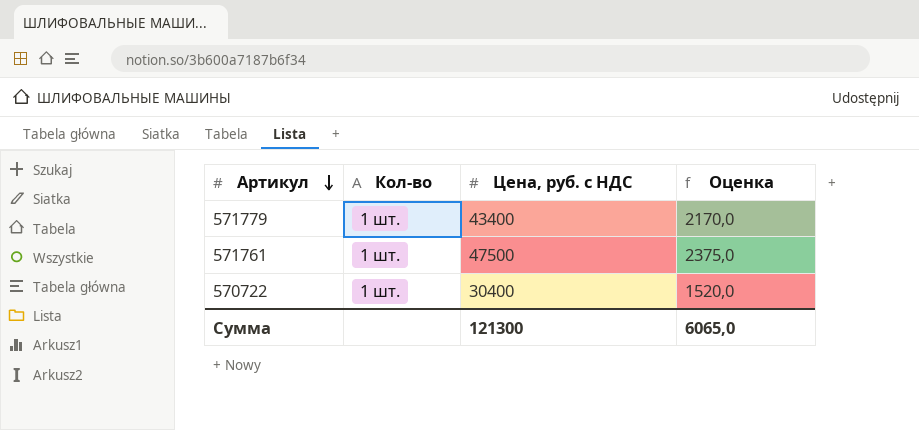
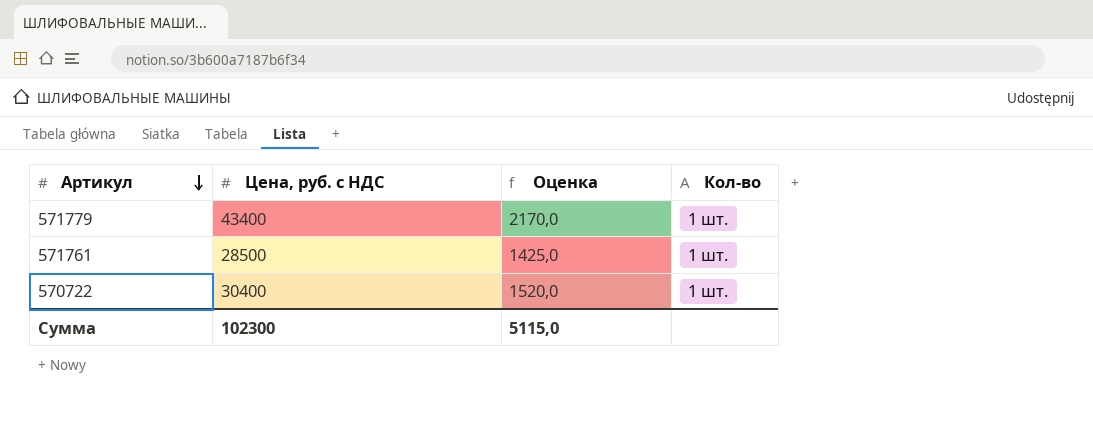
column Кол-во | position: 2 -> 4
571761 | Цена, руб. с НДС: 47500 -> 28500
571761 | Оценка: 2375,0 -> 1425,0
Сумма | Цена, руб. с НДС: 121300 -> 102300
Сумма | Оценка: 6065,0 -> 5115,0

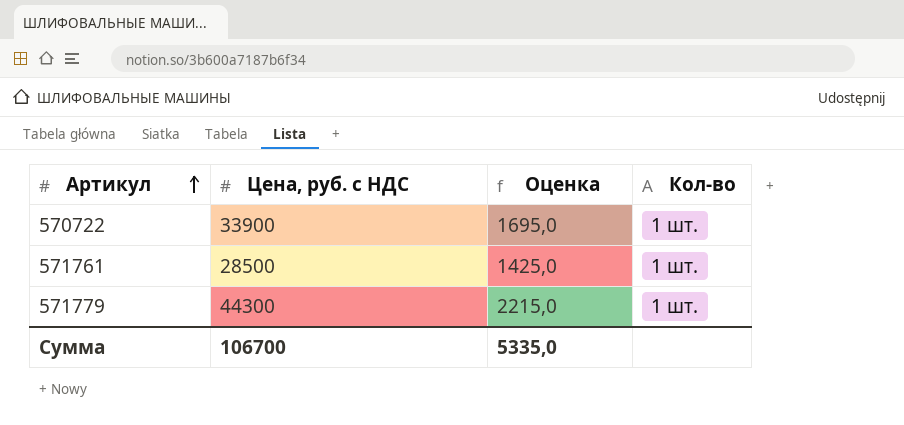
row order: Артикул descending -> Артикул ascending
570722 | Цена, руб. с НДС: 30400 -> 33900
570722 | Оценка: 1520,0 -> 1695,0
571779 | Цена, руб. с НДС: 43400 -> 44300
571779 | Оценка: 2170,0 -> 2215,0
Сумма | Цена, руб. с НДС: 102300 -> 106700
Сумма | Оценка: 5115,0 -> 5335,0

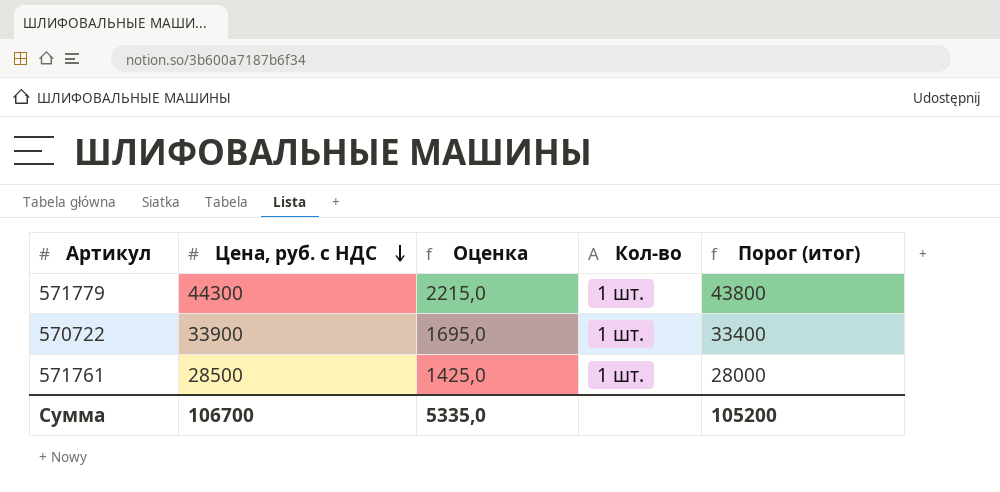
row order: Артикул ascending -> Цена, руб. с НДС descending
column Порог (итог) | formula: none -> [Цена, руб. с НДС] - 500

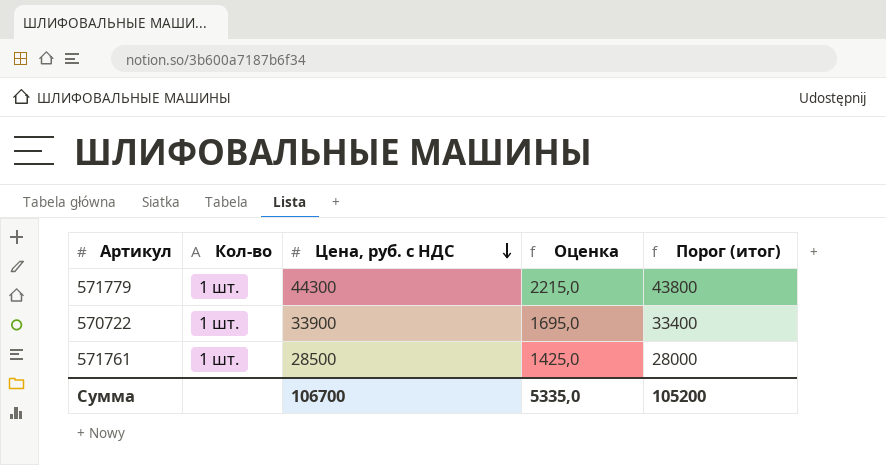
column Кол-во | position: 4 -> 2

